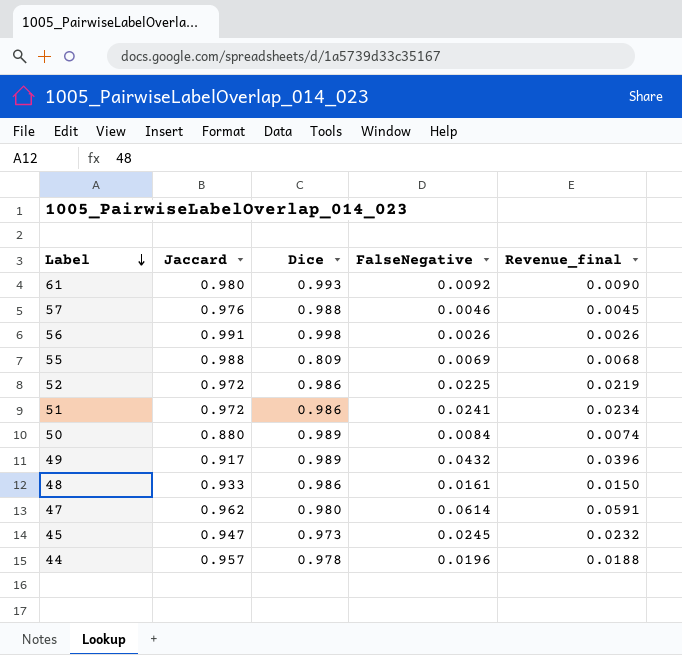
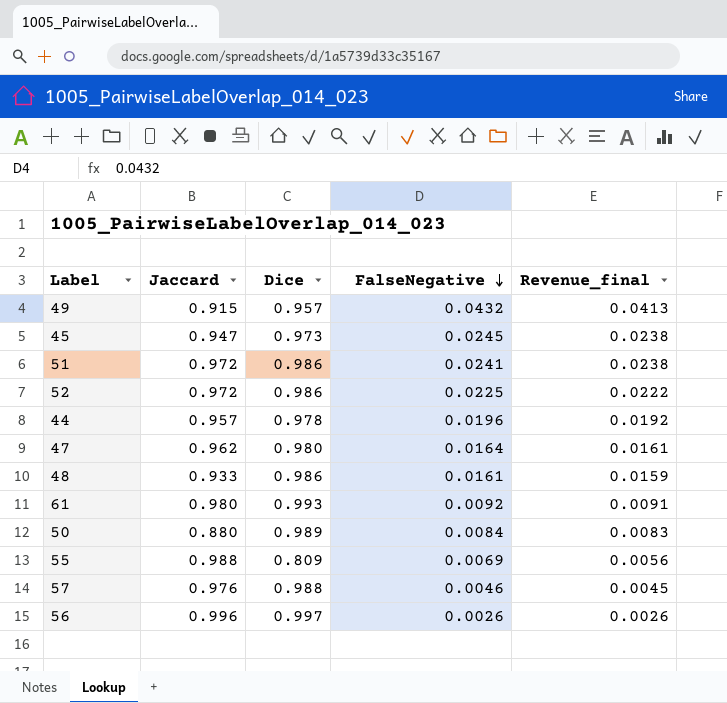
row order: Label descending -> FalseNegative descending
column Revenue_final | formula: [Jaccard] * [FalseNegative] -> [Dice] * [FalseNegative]
49 | Jaccard: 0.917 -> 0.915
49 | Dice: 0.989 -> 0.957
47 | FalseNegative: 0.0614 -> 0.0164
56 | Jaccard: 0.991 -> 0.996
56 | Dice: 0.998 -> 0.997

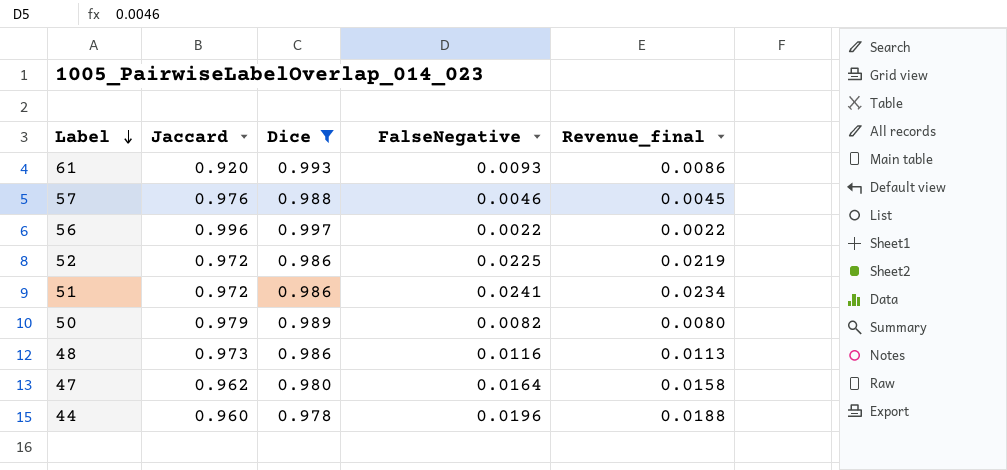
filter: none -> Dice >= 0.978
row order: FalseNegative descending -> Label descending
column Revenue_final | formula: [Dice] * [FalseNegative] -> [Jaccard] * [FalseNegative]
61 | Jaccard: 0.980 -> 0.920
61 | FalseNegative: 0.0092 -> 0.0093
56 | FalseNegative: 0.0026 -> 0.0022
50 | Jaccard: 0.880 -> 0.979
50 | FalseNegative: 0.0084 -> 0.0082
48 | Jaccard: 0.933 -> 0.973
48 | FalseNegative: 0.0161 -> 0.0116
44 | Jaccard: 0.957 -> 0.960

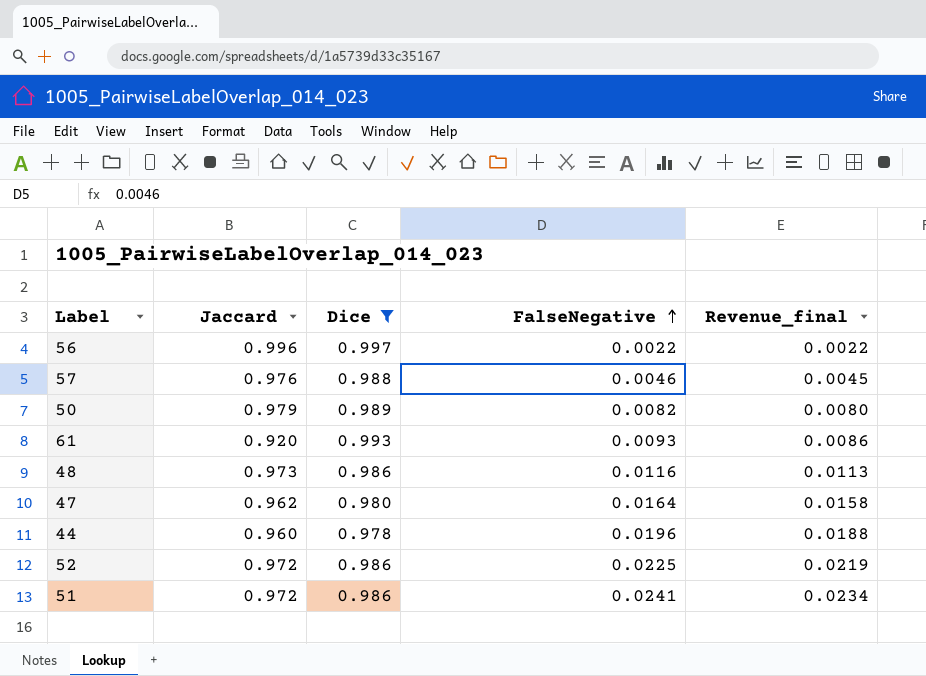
row order: Label descending -> FalseNegative ascending

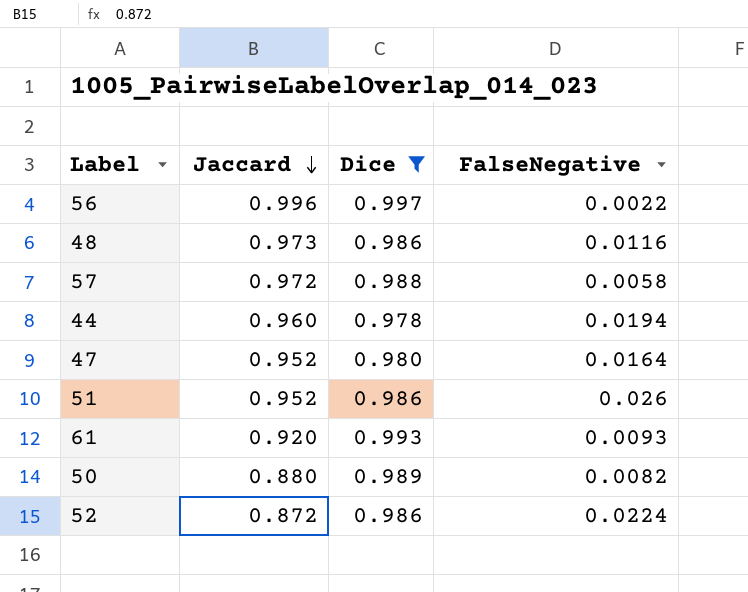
row order: FalseNegative ascending -> Jaccard descending
column Revenue_final | formula: [Jaccard] * [FalseNegative] -> none
57 | Jaccard: 0.976 -> 0.972
57 | FalseNegative: 0.0046 -> 0.0058
44 | FalseNegative: 0.0196 -> 0.0194
47 | Jaccard: 0.962 -> 0.952
51 | Jaccard: 0.972 -> 0.952
51 | FalseNegative: 0.0241 -> 0.026
50 | Jaccard: 0.979 -> 0.880
52 | Jaccard: 0.972 -> 0.872
52 | FalseNegative: 0.0225 -> 0.0224

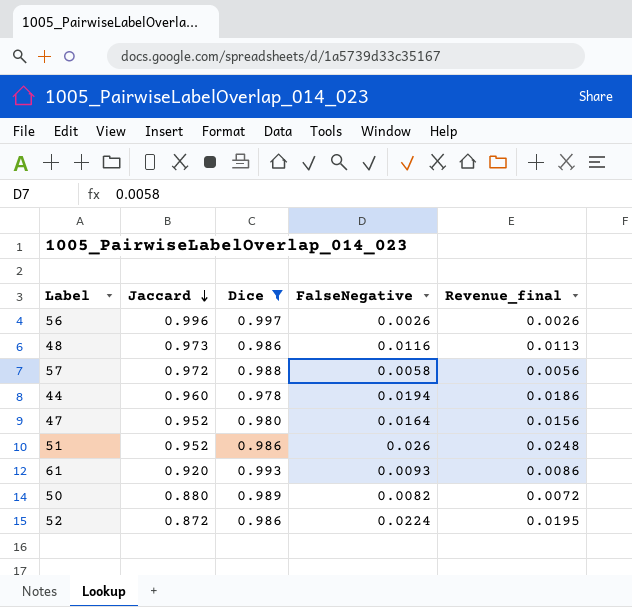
column Revenue_final | formula: none -> [Jaccard] * [FalseNegative]
56 | FalseNegative: 0.0022 -> 0.0026

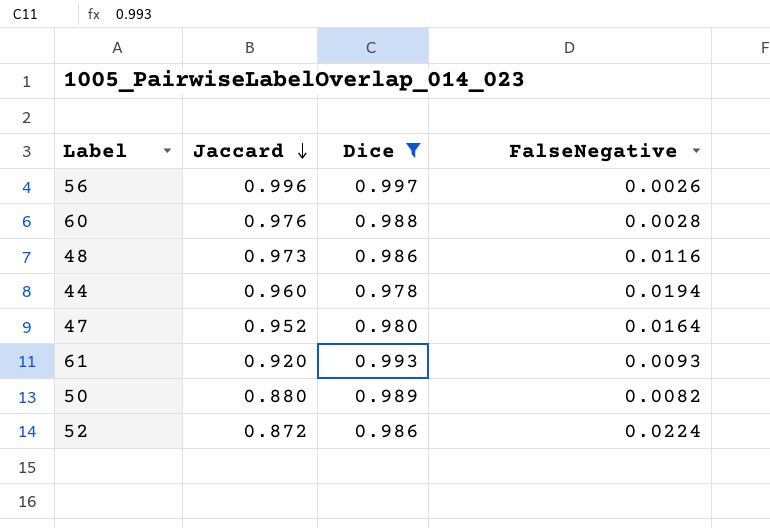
column Revenue_final | formula: [Jaccard] * [FalseNegative] -> none
row 57: 0.972 | 0.988 | 0.0058 | 0.0056 -> none
row 51: 0.952 | 0.986 | 0.026 | 0.0248 -> none
row 60: none -> 0.976 | 0.988 | 0.0028

